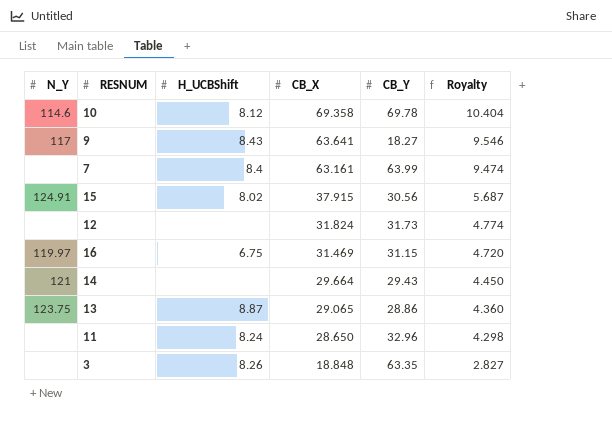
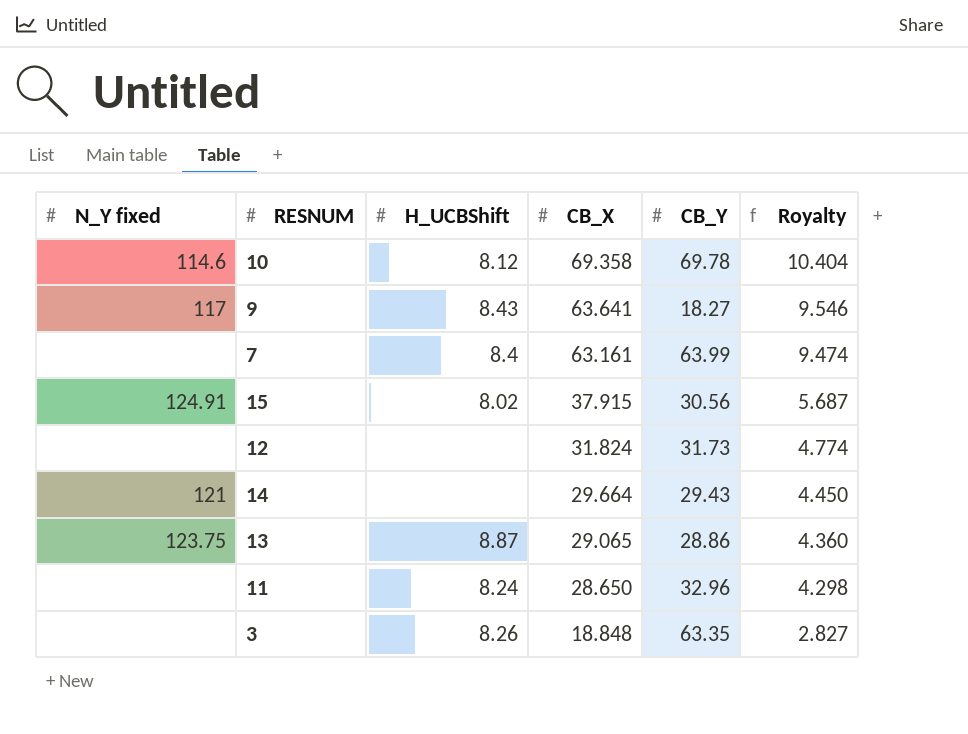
column name: N_Y -> N_Y fixed
row 16: 119.97 | 6.75 | 31.469 | 31.15 | 4.720 -> none

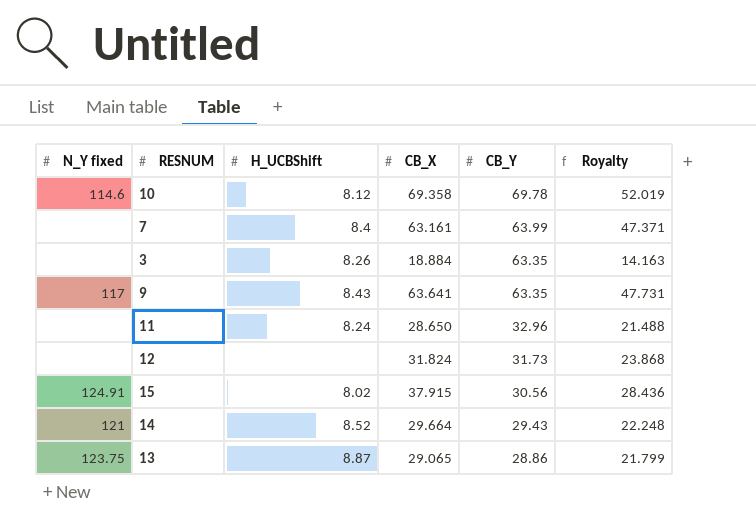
row order: CB_X descending -> CB_Y descending
column Royalty | formula: [CB_X] * 0.15 -> [CB_X] * 0.75
3 | CB_X: 18.848 -> 18.884
9 | CB_Y: 18.27 -> 63.35
14 | H_UCBShift: none -> 8.52

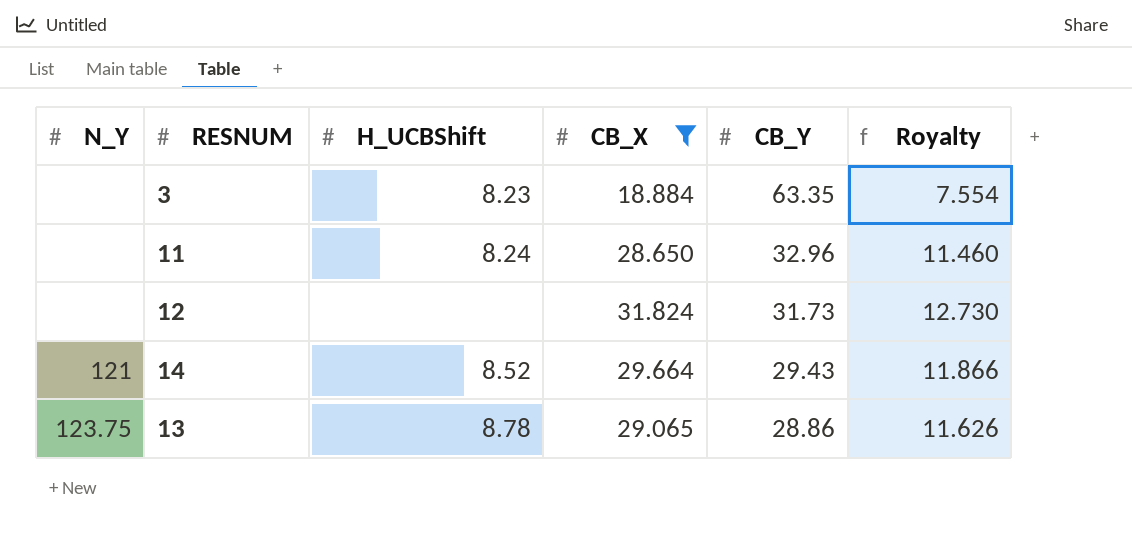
filter: none -> CB_X <= 31.824
column name: N_Y fixed -> N_Y
column Royalty | formula: [CB_X] * 0.75 -> [CB_X] * 0.4
3 | H_UCBShift: 8.26 -> 8.23
13 | H_UCBShift: 8.87 -> 8.78

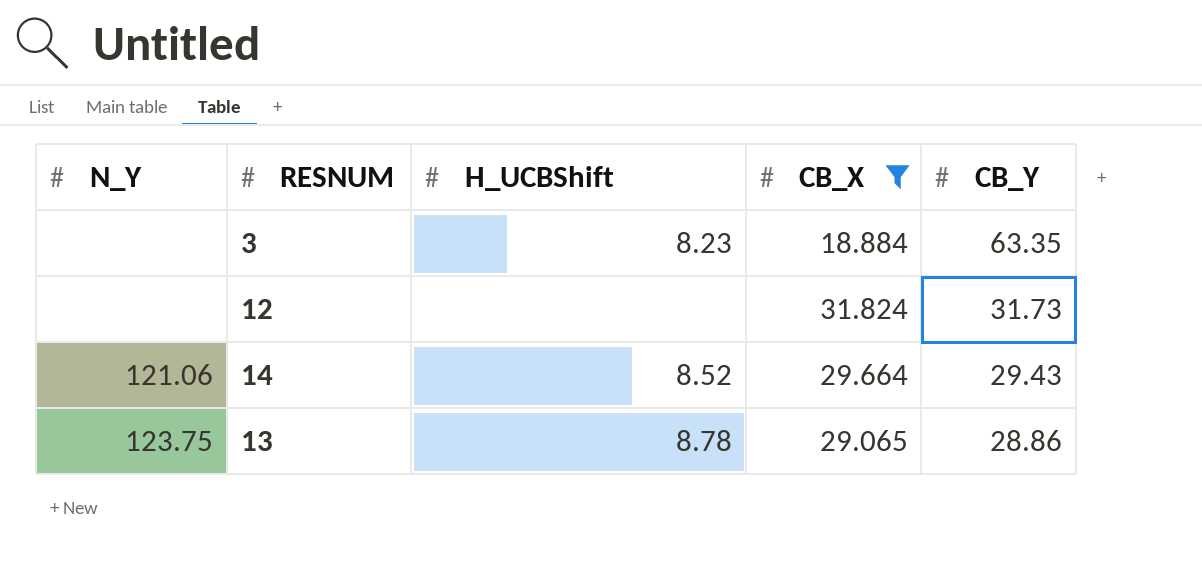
column Royalty | formula: [CB_X] * 0.4 -> none
row 11: none | 8.24 | 28.650 | 32.96 | 11.460 -> none
14 | N_Y: 121 -> 121.06

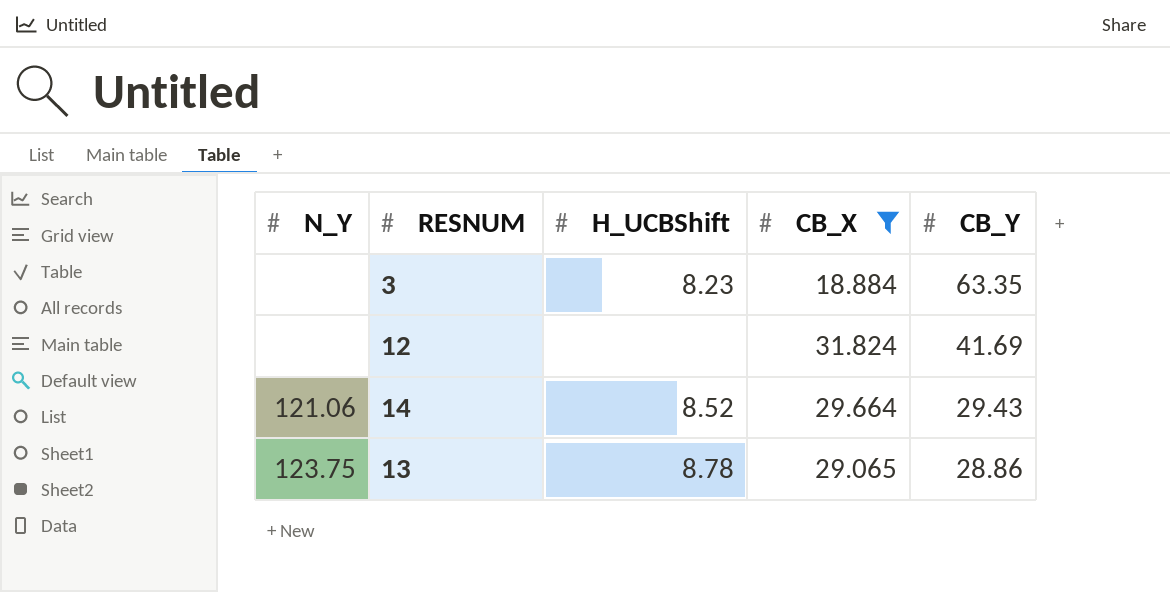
12 | CB_Y: 31.73 -> 41.69

